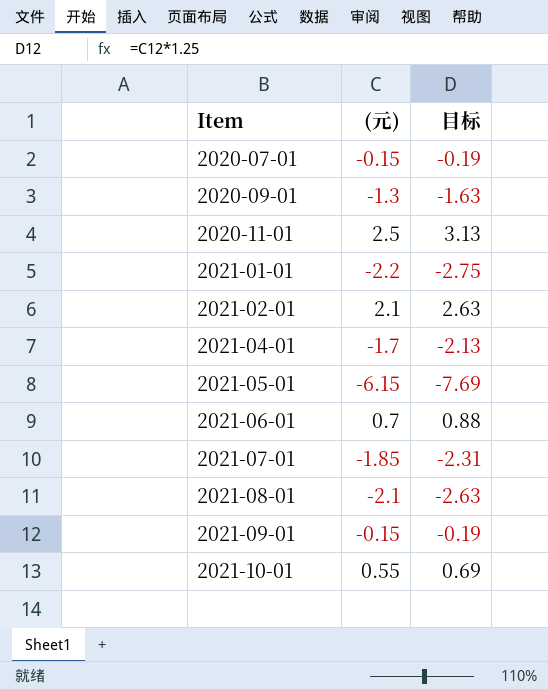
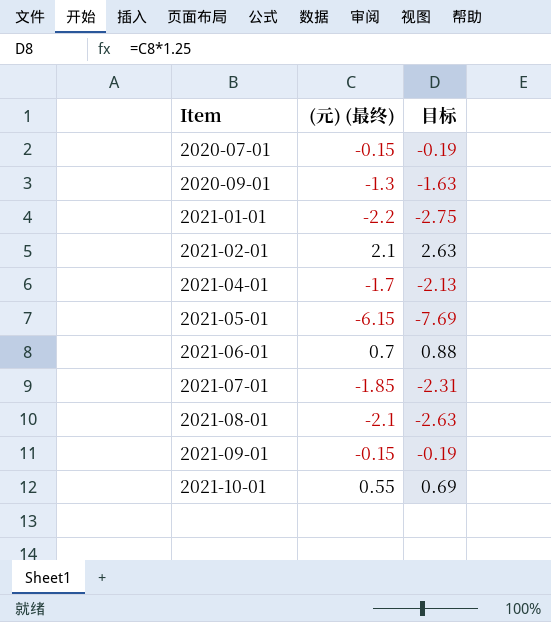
column name: (元) -> (元) (最终)
row 2020-11-01: 2.5 | 3.13 -> none

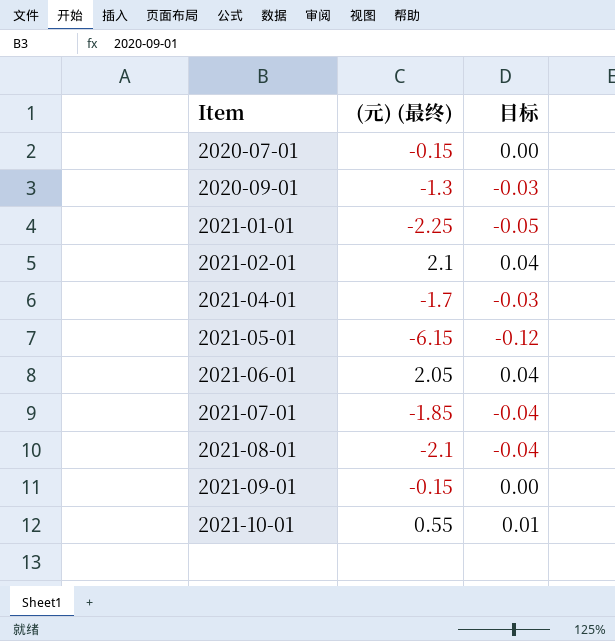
column 目标 | formula: [(元) (最终)] * 1.25 -> [(元) (最终)] * 0.02
2021-01-01 | (元) (最终): -2.2 -> -2.25
2021-06-01 | (元) (最终): 0.7 -> 2.05

